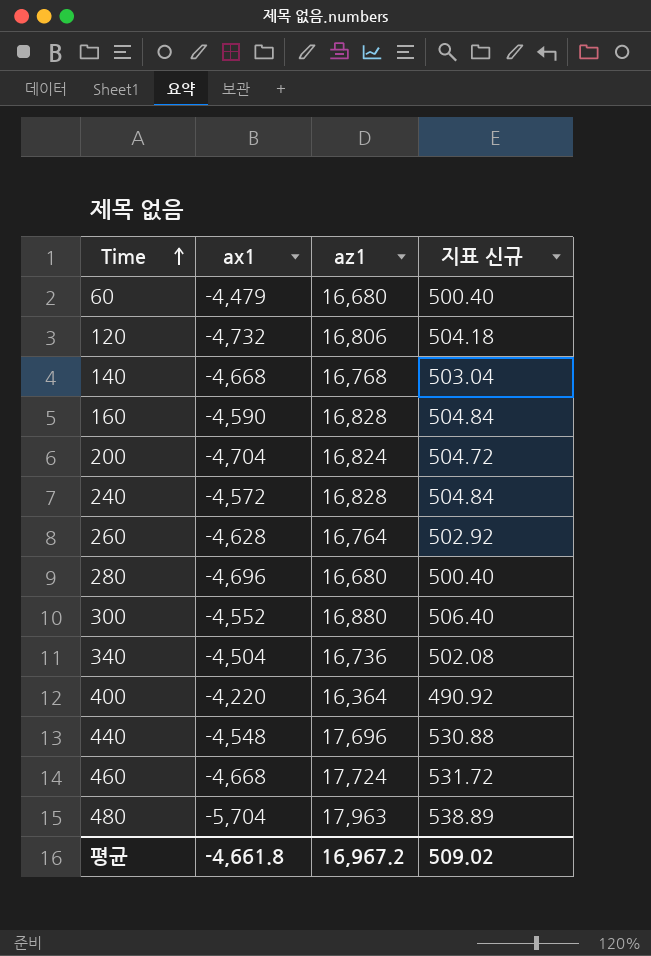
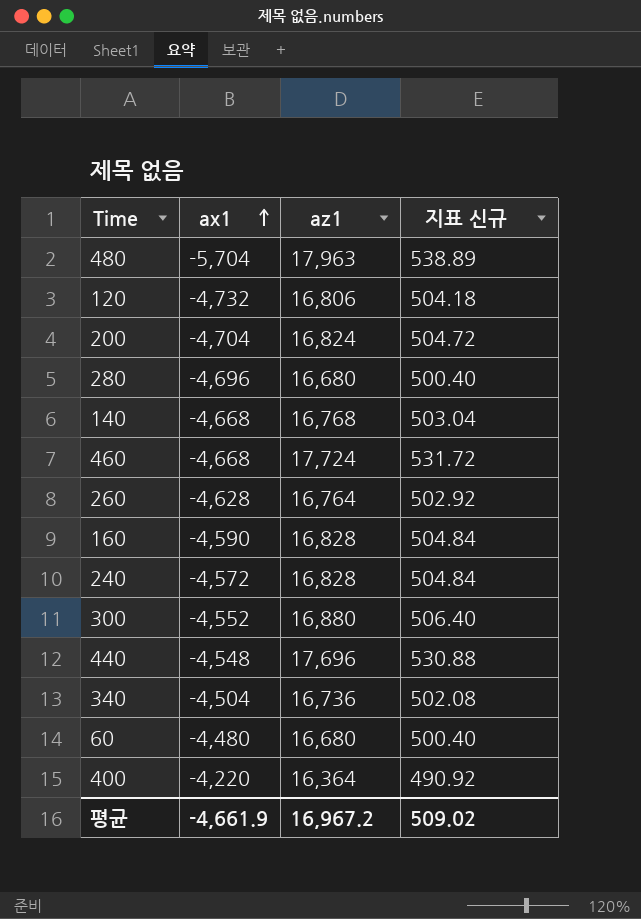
row order: Time ascending -> ax1 ascending
60 | ax1: -4,479 -> -4,480
평균 | ax1: -4,661.8 -> -4,661.9

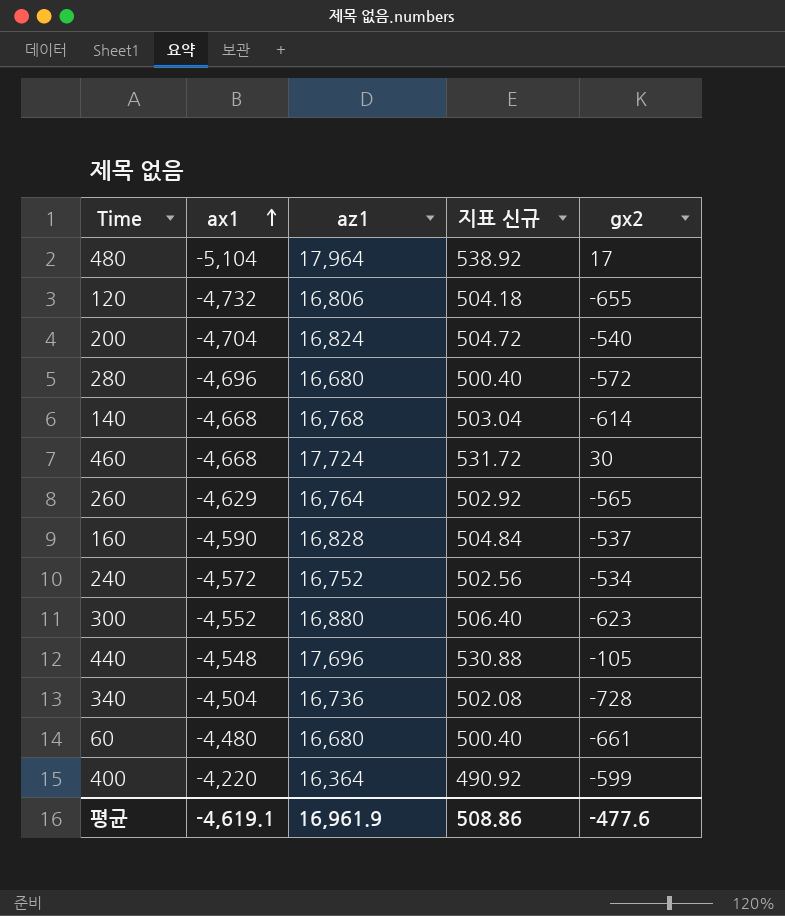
column gx2 | position: none -> 5
480 | ax1: -5,704 -> -5,104
480 | az1: 17,963 -> 17,964
480 | 지표 신규: 538.89 -> 538.92
260 | ax1: -4,628 -> -4,629
240 | az1: 16,828 -> 16,752
240 | 지표 신규: 504.84 -> 502.56
평균 | ax1: -4,661.9 -> -4,619.1
평균 | az1: 16,967.2 -> 16,961.9
평균 | 지표 신규: 509.02 -> 508.86

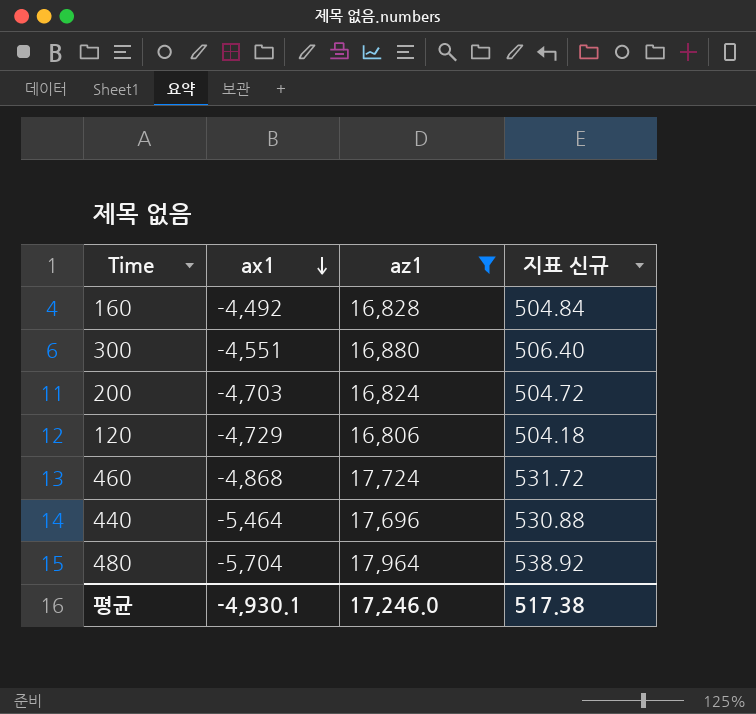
filter: none -> az1 >= 16,806
row order: ax1 ascending -> ax1 descending
column gx2 | position: 5 -> none
160 | ax1: -4,590 -> -4,492
300 | ax1: -4,552 -> -4,551
200 | ax1: -4,704 -> -4,703
120 | ax1: -4,732 -> -4,729
460 | ax1: -4,668 -> -4,868
440 | ax1: -4,548 -> -5,464
480 | ax1: -5,104 -> -5,704
평균 | ax1: -4,619.1 -> -4,930.1
평균 | az1: 16,961.9 -> 17,246.0
평균 | 지표 신규: 508.86 -> 517.38

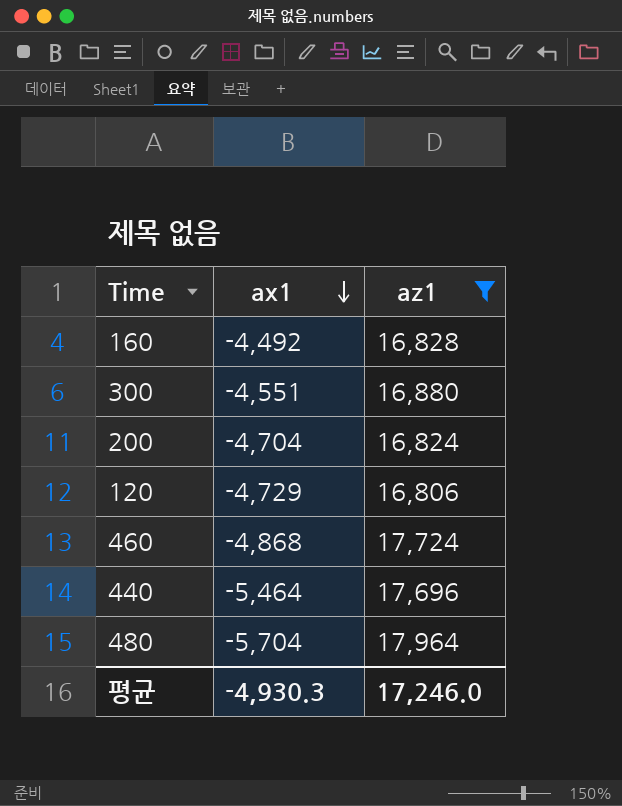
column 지표 신규 | formula: [az1] * 0.03 -> none
200 | ax1: -4,703 -> -4,704
평균 | ax1: -4,930.1 -> -4,930.3

